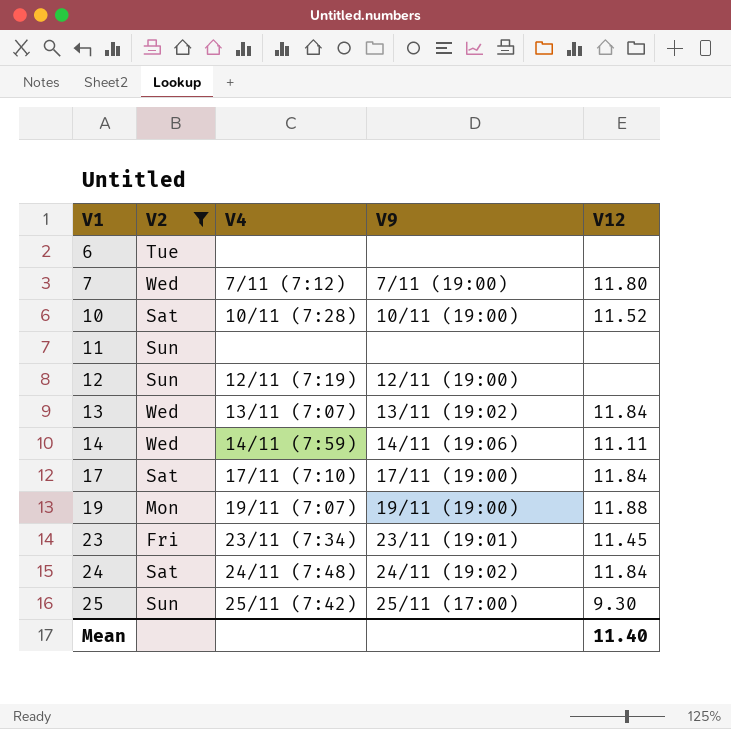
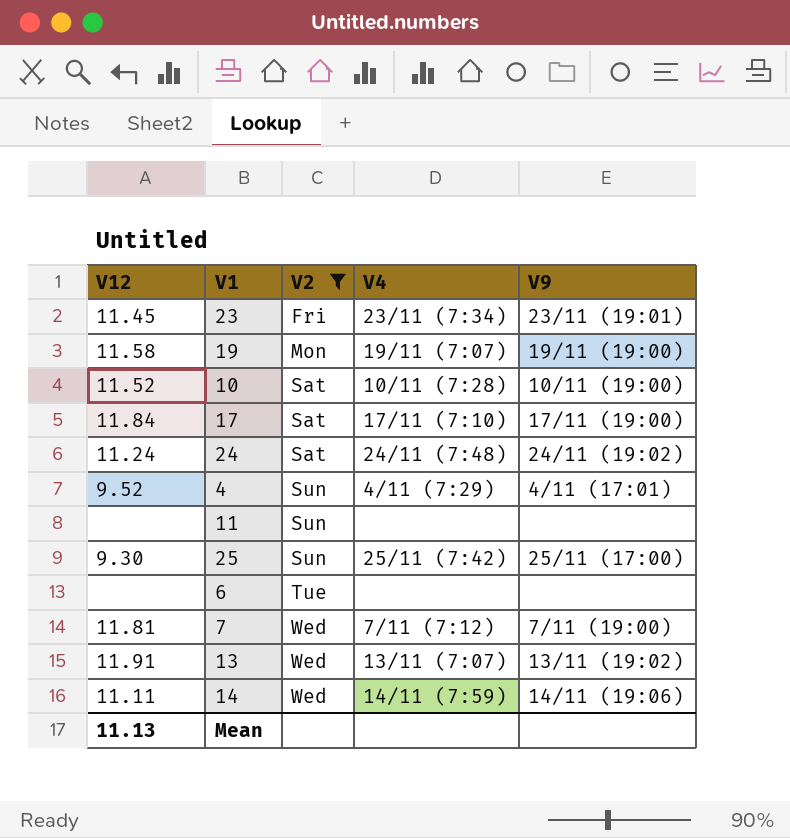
row order: V1 ascending -> V2 ascending
column V12 | position: 5 -> 1
row 12: Sun | 12/11 (7:19) | 12/11 (19:00) | none -> none
19 | V12: 11.88 -> 11.58
24 | V12: 11.84 -> 11.24
row 4: none -> 9.52 | Sun | 4/11 (7:29) | 4/11 (17:01)
7 | V12: 11.80 -> 11.81
13 | V12: 11.84 -> 11.91
Mean | V12: 11.40 -> 11.13

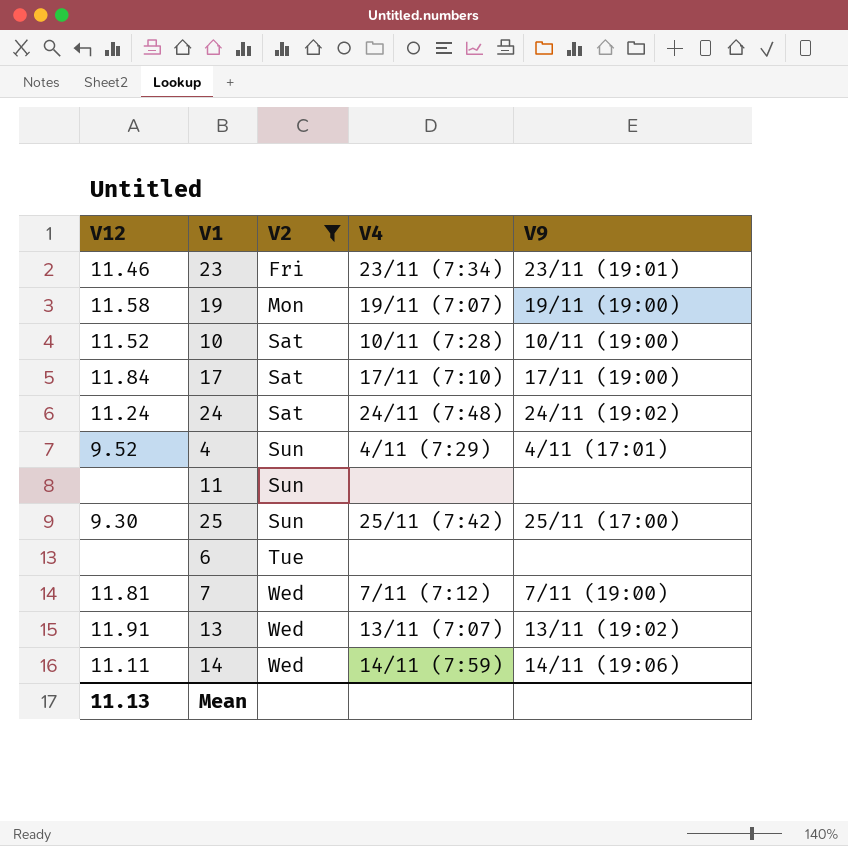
23 | V12: 11.45 -> 11.46

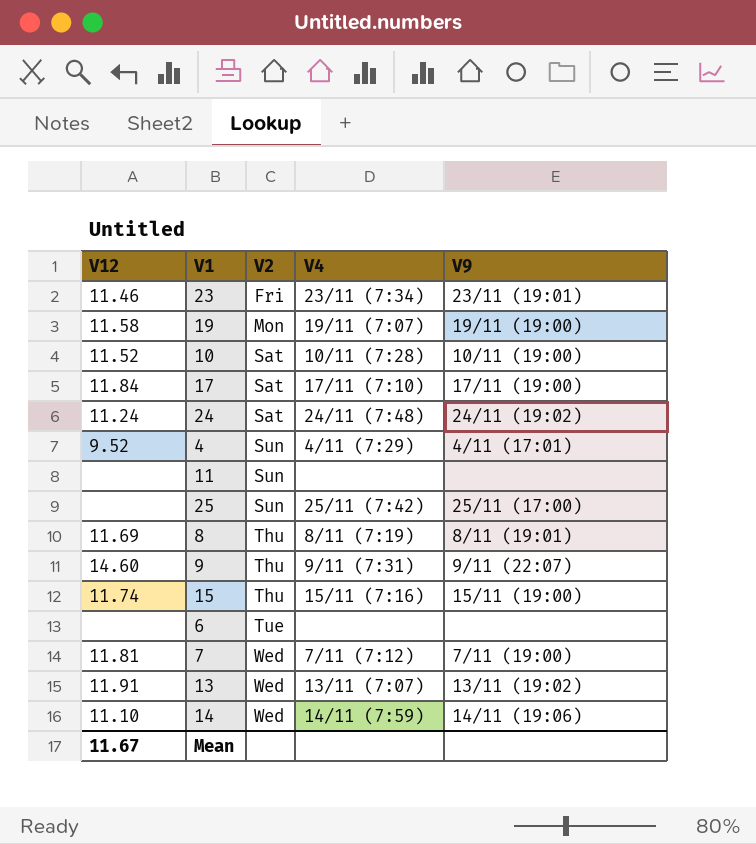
filter: V2 != Thu -> none
25 | V12: 9.30 -> none
14 | V12: 11.11 -> 11.10
Mean | V12: 11.13 -> 11.67

